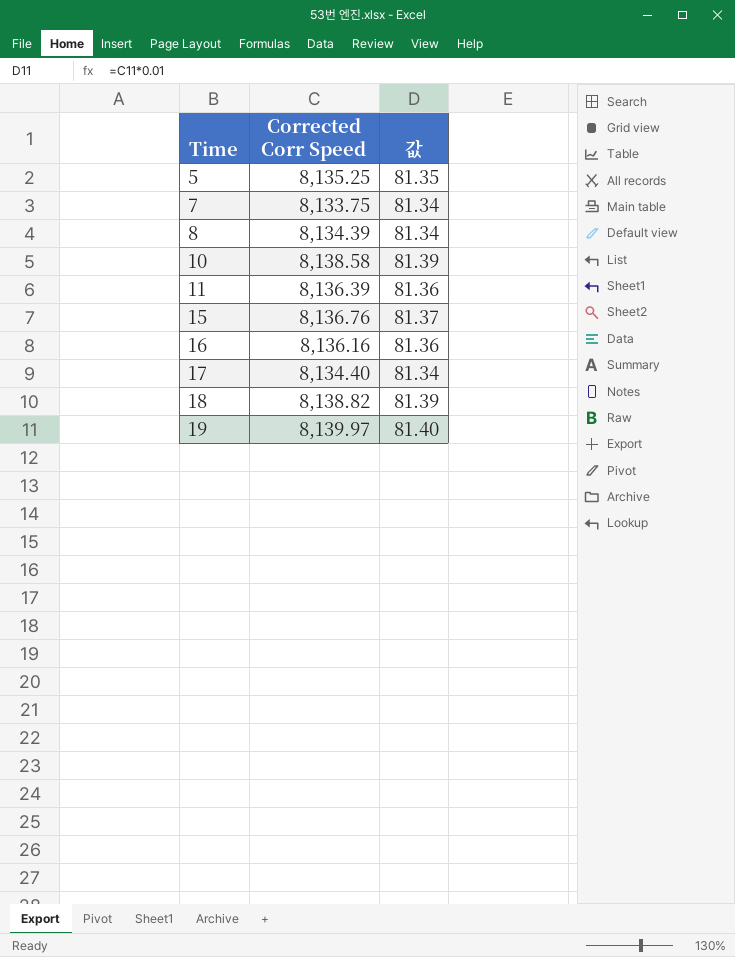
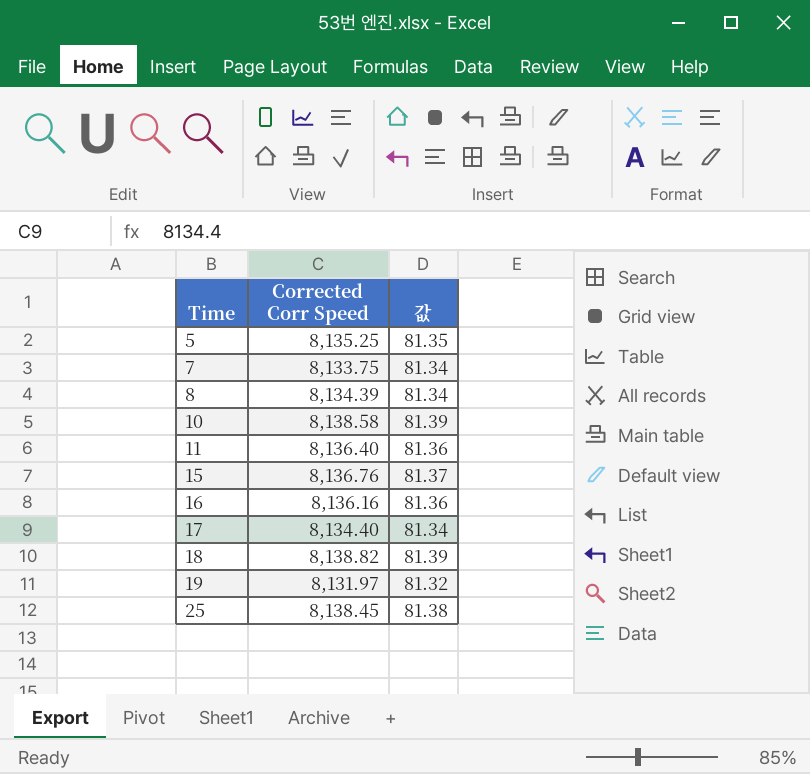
11 | Corrected Corr Speed: 8,136.39 -> 8,136.40
19 | Corrected Corr Speed: 8,139.97 -> 8,131.97
19 | 값: 81.40 -> 81.32
row 25: none -> 8,138.45 | 81.38

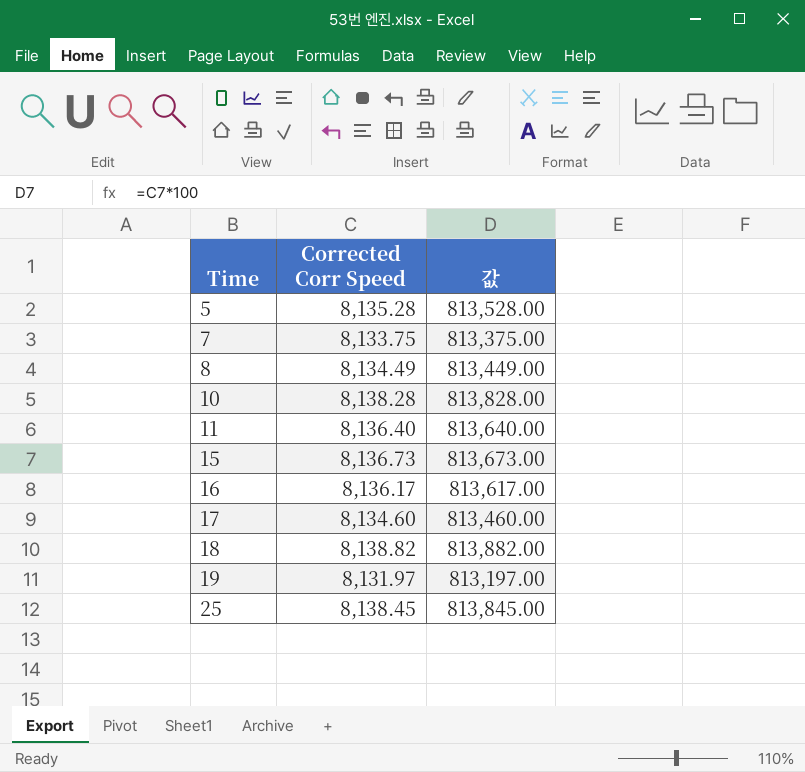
column 값 | formula: [Corrected Corr Speed] * 0.01 -> [Corrected Corr Speed] * 100
5 | Corrected Corr Speed: 8,135.25 -> 8,135.28
8 | Corrected Corr Speed: 8,134.39 -> 8,134.49
10 | Corrected Corr Speed: 8,138.58 -> 8,138.28
15 | Corrected Corr Speed: 8,136.76 -> 8,136.73
16 | Corrected Corr Speed: 8,136.16 -> 8,136.17
17 | Corrected Corr Speed: 8,134.40 -> 8,134.60

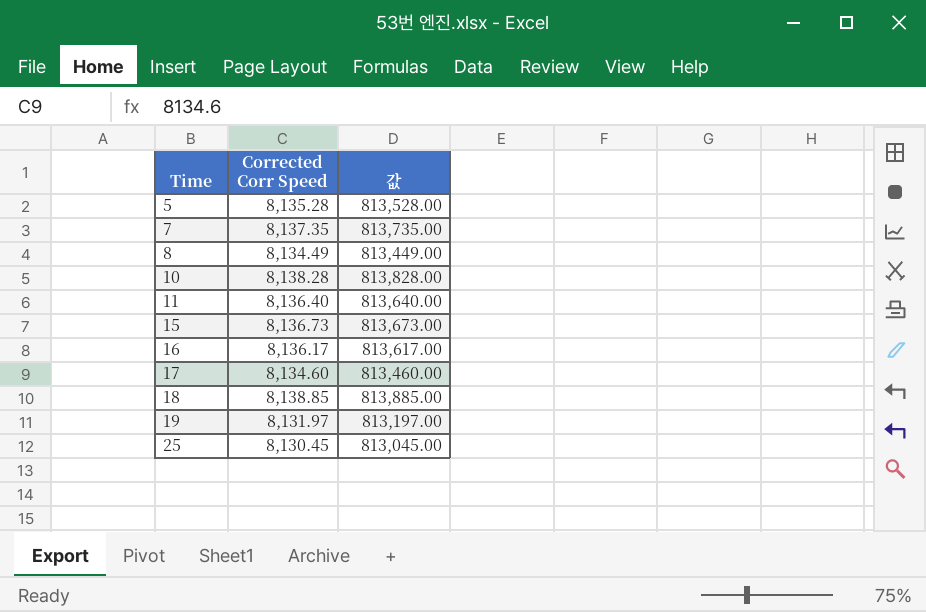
7 | Corrected Corr Speed: 8,133.75 -> 8,137.35
7 | 값: 813,375.00 -> 813,735.00
18 | Corrected Corr Speed: 8,138.82 -> 8,138.85
18 | 값: 813,882.00 -> 813,885.00
25 | Corrected Corr Speed: 8,138.45 -> 8,130.45
25 | 값: 813,845.00 -> 813,045.00

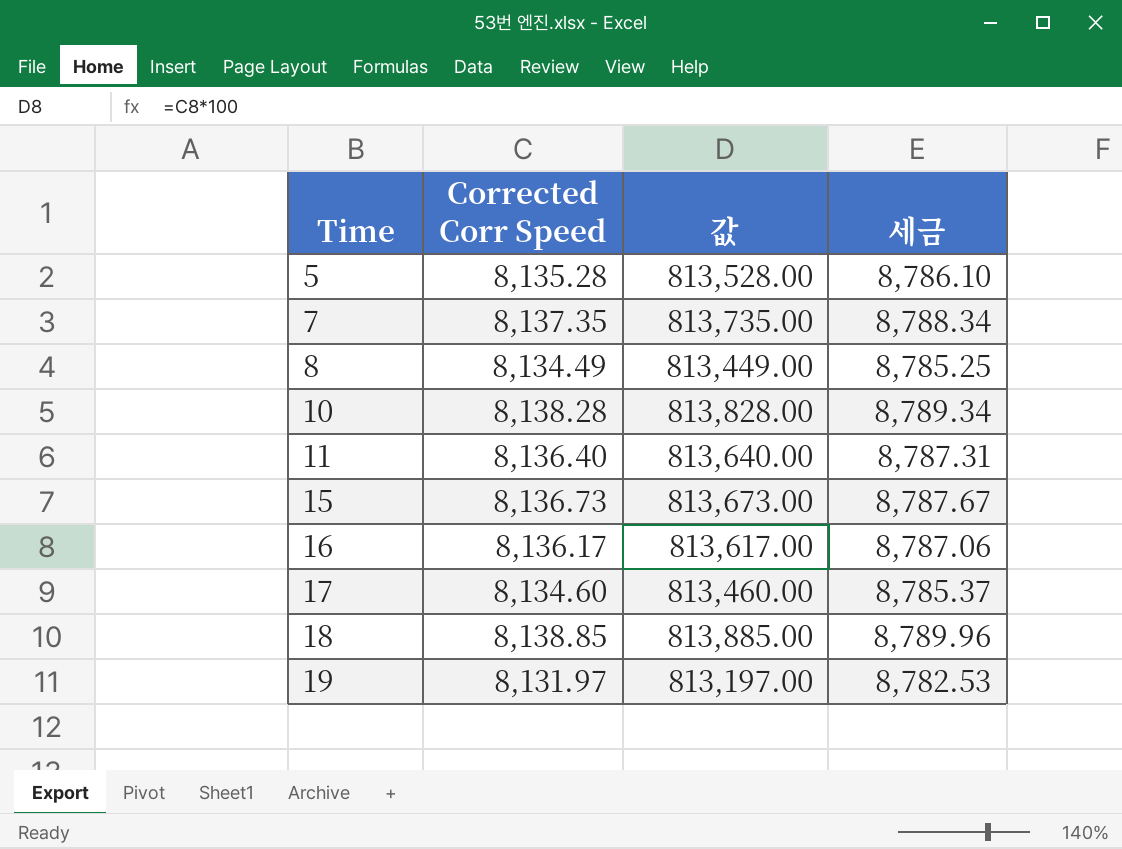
column 세금 | formula: none -> [Corrected Corr Speed] * 1.08
row 25: 8,130.45 | 813,045.00 -> none

